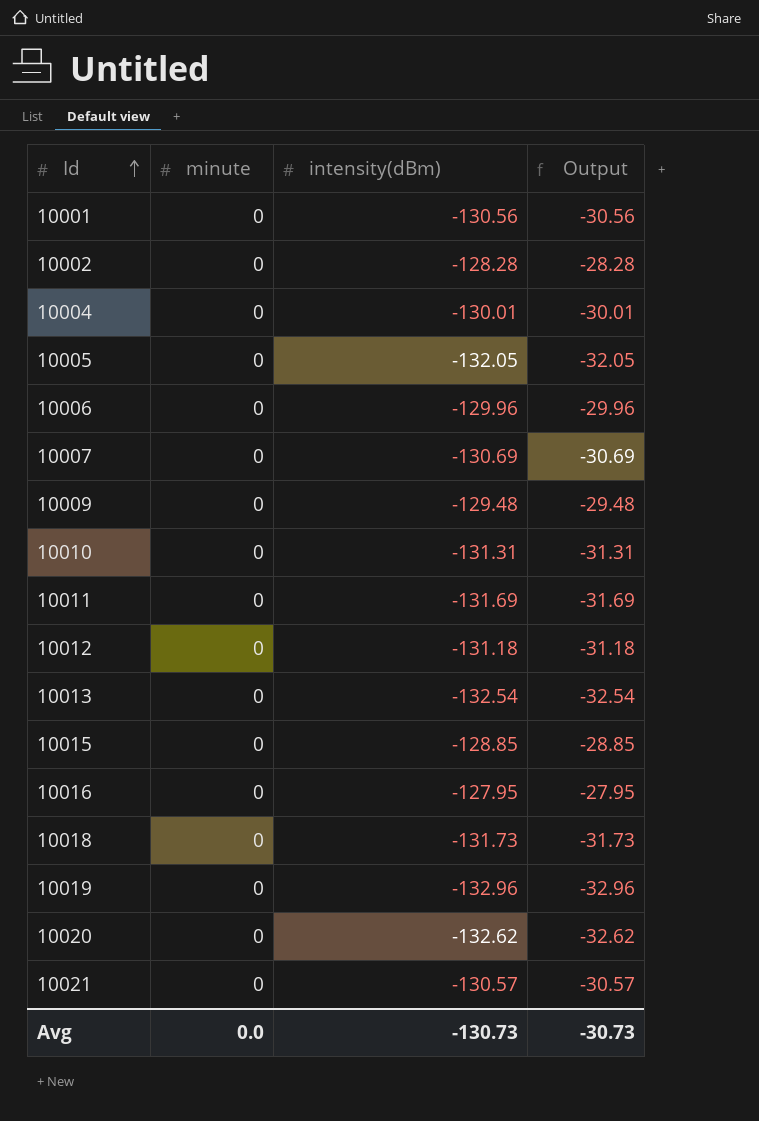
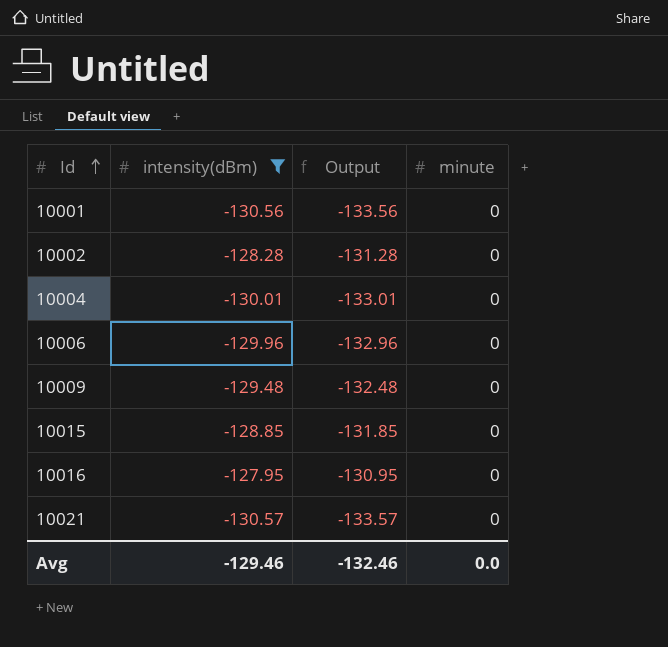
filter: none -> intensity(dBm) >= -130.57
column Output | formula: [intensity(dBm)] + 100 -> [intensity(dBm)] - 3
column minute | position: 2 -> 4
Avg | intensity(dBm): -130.73 -> -129.46
Avg | Output: -30.73 -> -132.46

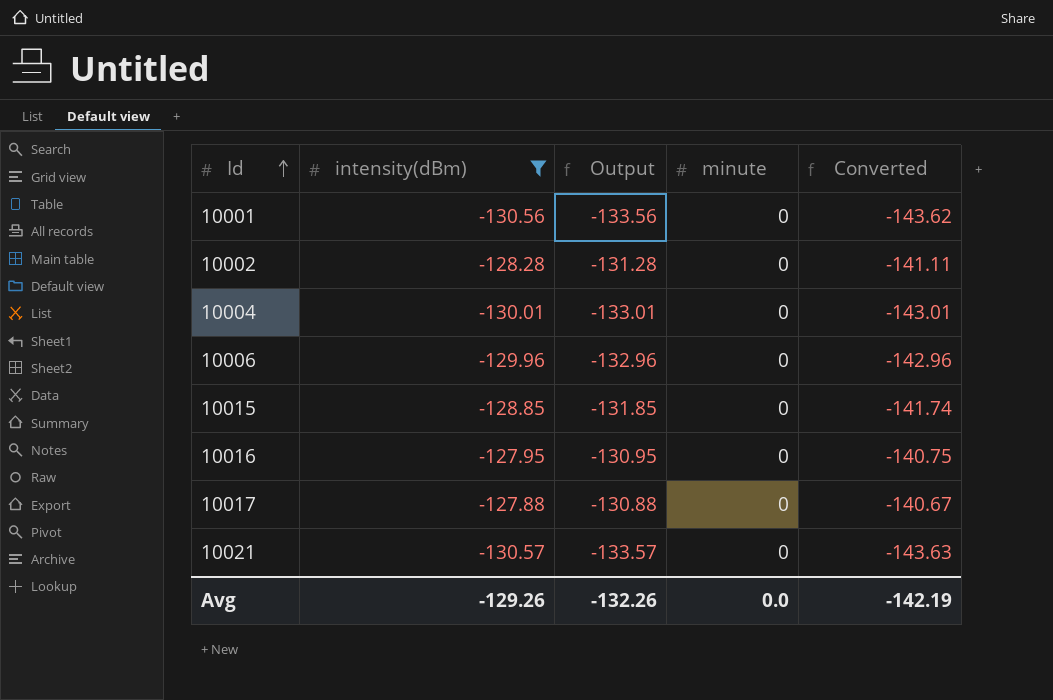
column Converted | formula: none -> [intensity(dBm)] * 1.1
row 10009: -129.48 | -132.48 | 0 -> none
row 10017: none -> -127.88 | -130.88 | 0 | -140.67
Avg | intensity(dBm): -129.46 -> -129.26
Avg | Output: -132.46 -> -132.26

